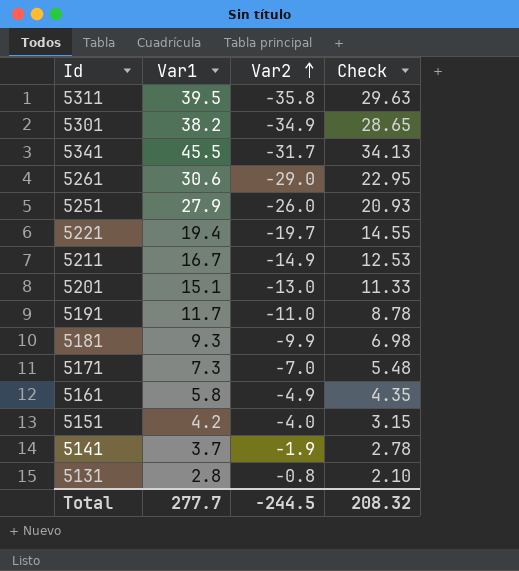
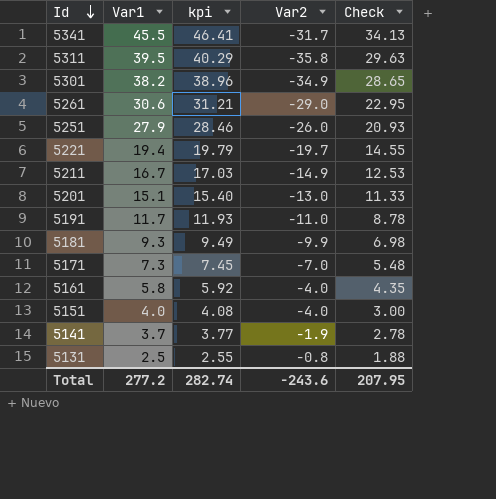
row order: Var2 ascending -> Id descending
column kpi | formula: none -> [Var1] * 1.02
5161 | Var2: -4.9 -> -4.0
5151 | Var1: 4.2 -> 4.0
5151 | Check: 3.15 -> 3.00
5131 | Var1: 2.8 -> 2.5
5131 | Check: 2.10 -> 1.88
Total | Var1: 277.7 -> 277.2
Total | Var2: -244.5 -> -243.6
Total | Check: 208.32 -> 207.95

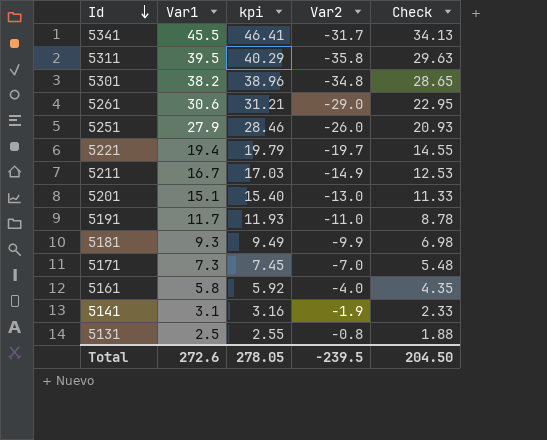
row 5151: 4.0 | 4.08 | -4.0 | 3.00 -> none
5301 | Var2: -34.9 -> -34.8
5141 | Var1: 3.7 -> 3.1
5141 | kpi: 3.77 -> 3.16
5141 | Check: 2.78 -> 2.33
Total | Var1: 277.2 -> 272.6
Total | kpi: 282.74 -> 278.05
Total | Var2: -243.6 -> -239.5
Total | Check: 207.95 -> 204.50

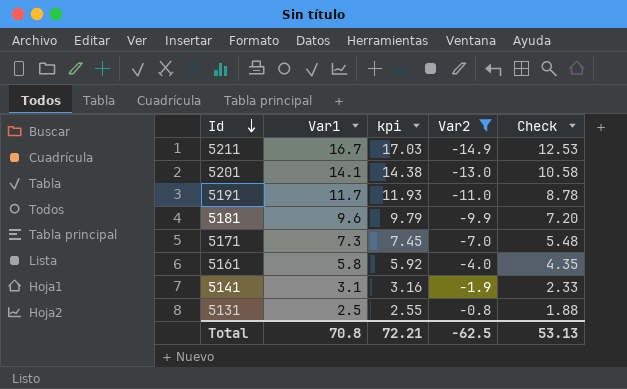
filter: none -> Var2 >= -14.9
5201 | Var1: 15.1 -> 14.1
5201 | kpi: 15.40 -> 14.38
5201 | Check: 11.33 -> 10.58
5181 | Var1: 9.3 -> 9.6
5181 | kpi: 9.49 -> 9.79
5181 | Check: 6.98 -> 7.20
Total | Var1: 272.6 -> 70.8
Total | kpi: 278.05 -> 72.21
Total | Var2: -239.5 -> -62.5
Total | Check: 204.50 -> 53.13

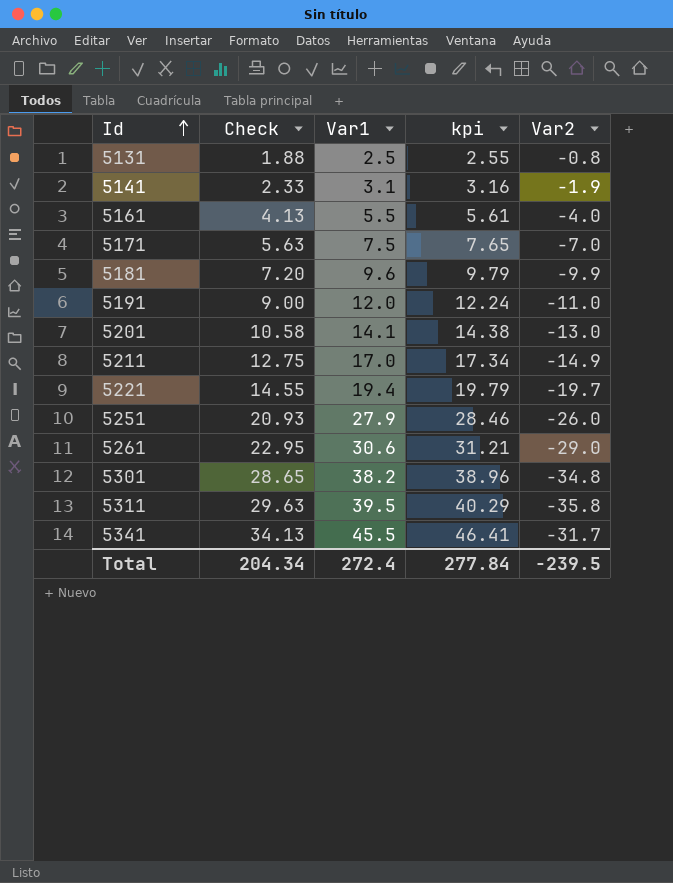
filter: Var2 >= -14.9 -> none
row order: Id descending -> Id ascending
column Check | position: 5 -> 2
5161 | Check: 4.35 -> 4.13
5161 | Var1: 5.8 -> 5.5
5161 | kpi: 5.92 -> 5.61
5171 | Check: 5.48 -> 5.63
5171 | Var1: 7.3 -> 7.5
5171 | kpi: 7.45 -> 7.65
5191 | Check: 8.78 -> 9.00
5191 | Var1: 11.7 -> 12.0
5191 | kpi: 11.93 -> 12.24
5211 | Check: 12.53 -> 12.75
5211 | Var1: 16.7 -> 17.0
5211 | kpi: 17.03 -> 17.34
Total | Check: 53.13 -> 204.34
Total | Var1: 70.8 -> 272.4
Total | kpi: 72.21 -> 277.84
Total | Var2: -62.5 -> -239.5

